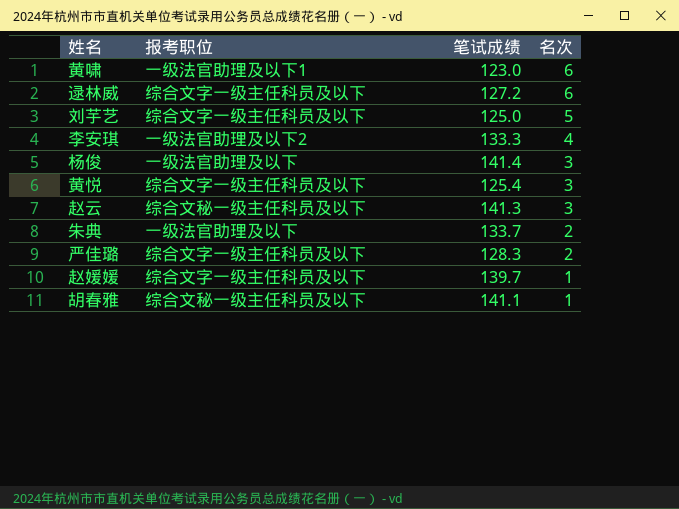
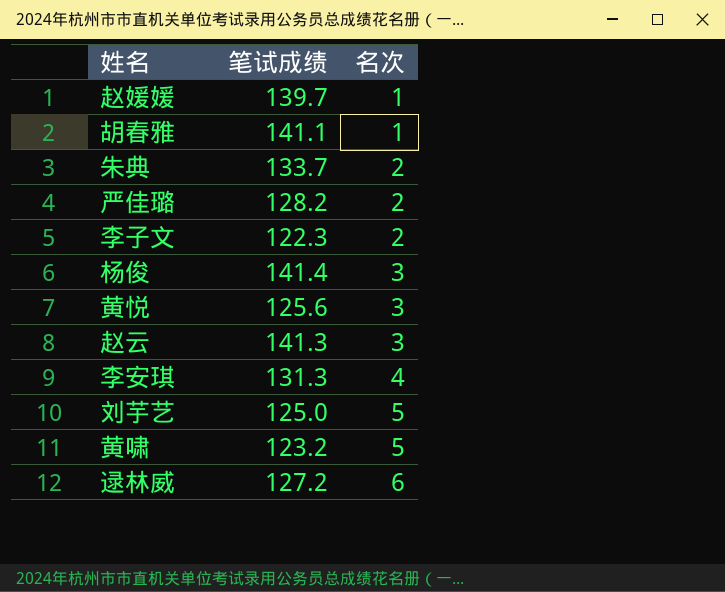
row order: 名次 descending -> 名次 ascending
column 报考职位 | position: 2 -> none
严佳璐 | 笔试成绩: 128.3 -> 128.2
row 李子文: none -> 122.3 | 2
黄悦 | 笔试成绩: 125.4 -> 125.6
李安琪 | 笔试成绩: 133.3 -> 131.3
黄啸 | 笔试成绩: 123.0 -> 123.2
黄啸 | 名次: 6 -> 5

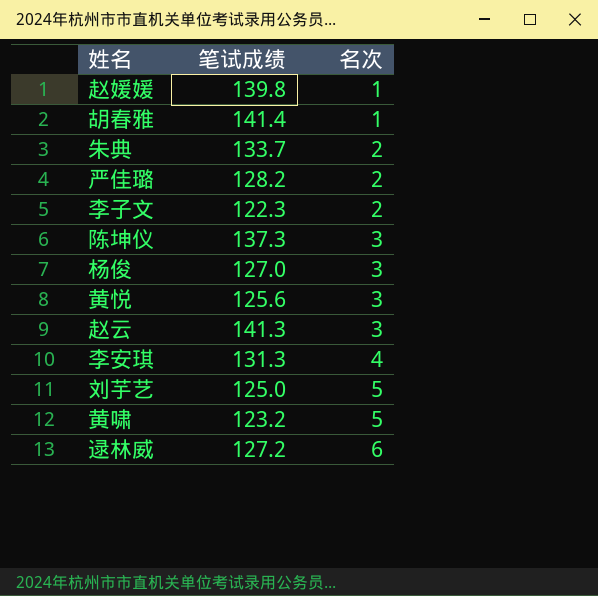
赵媛媛 | 笔试成绩: 139.7 -> 139.8
胡春雅 | 笔试成绩: 141.1 -> 141.4
row 陈坤仪: none -> 137.3 | 3
杨俊 | 笔试成绩: 141.4 -> 127.0

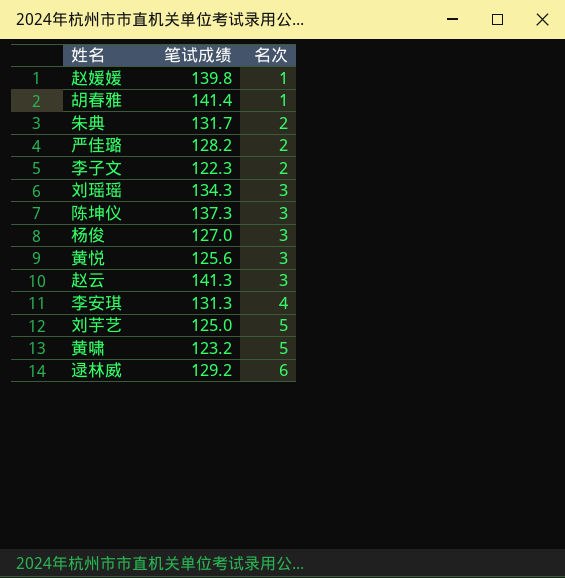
朱典 | 笔试成绩: 133.7 -> 131.7
row 刘瑶瑶: none -> 134.3 | 3
逯林威 | 笔试成绩: 127.2 -> 129.2

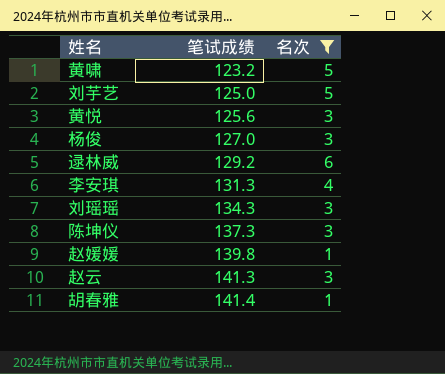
filter: none -> 名次 != 2
row order: 名次 ascending -> 笔试成绩 ascending

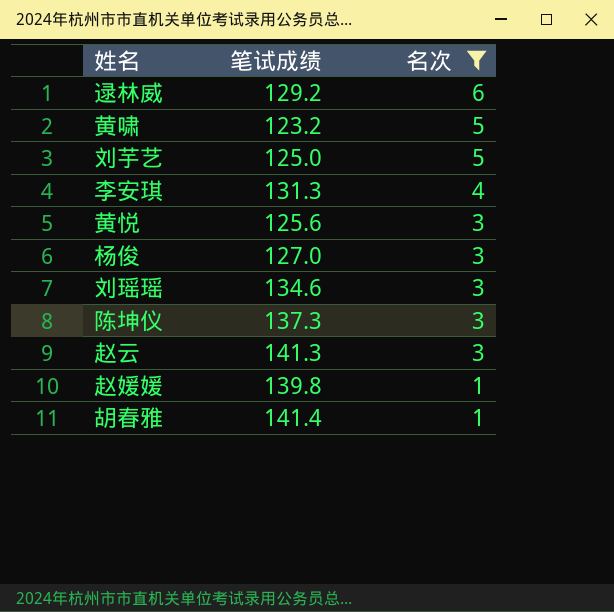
row order: 笔试成绩 ascending -> 名次 descending
刘瑶瑶 | 笔试成绩: 134.3 -> 134.6

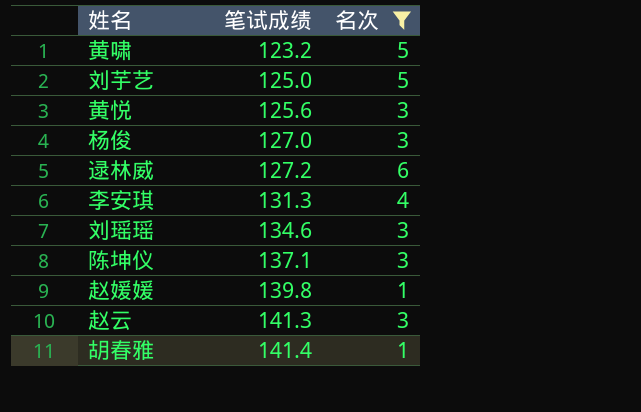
row order: 名次 descending -> 笔试成绩 ascending
逯林威 | 笔试成绩: 129.2 -> 127.2
陈坤仪 | 笔试成绩: 137.3 -> 137.1

